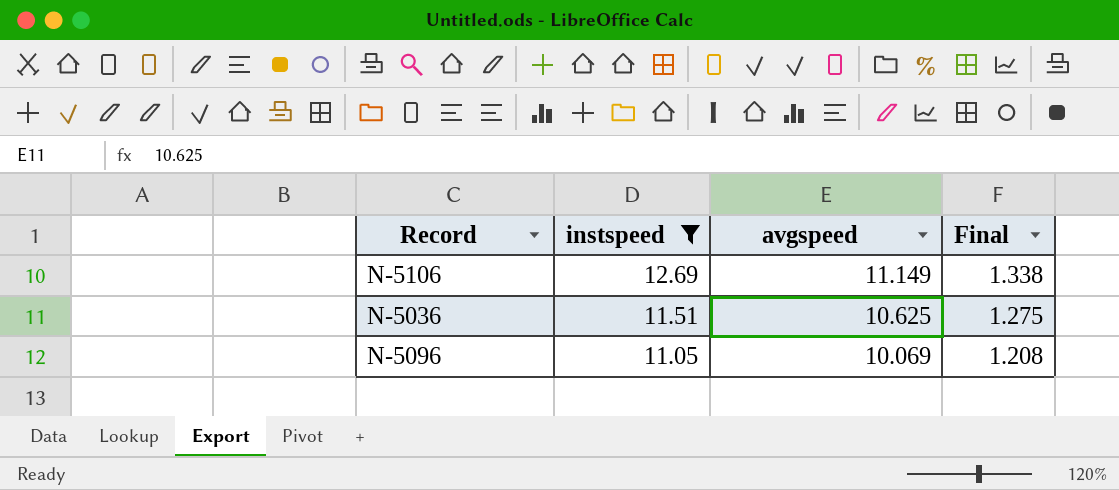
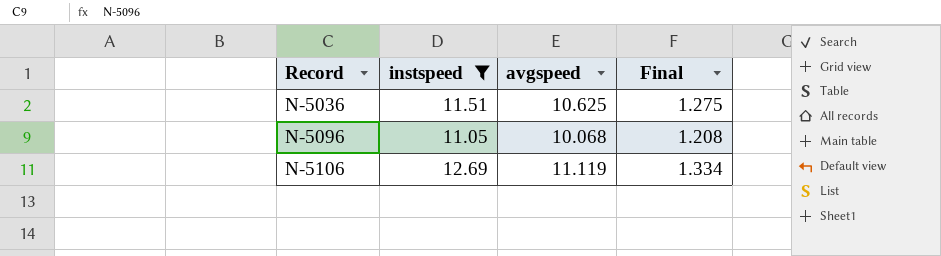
row order: instspeed descending -> Record ascending
N-5096 | avgspeed: 10.069 -> 10.068
N-5106 | avgspeed: 11.149 -> 11.119
N-5106 | Final: 1.338 -> 1.334

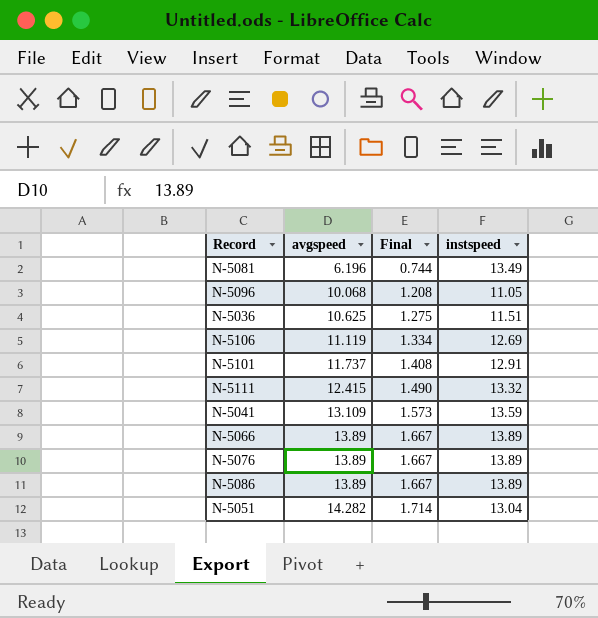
filter: instspeed <= 12.69 -> none
row order: Record ascending -> avgspeed ascending
column instspeed | position: 2 -> 4

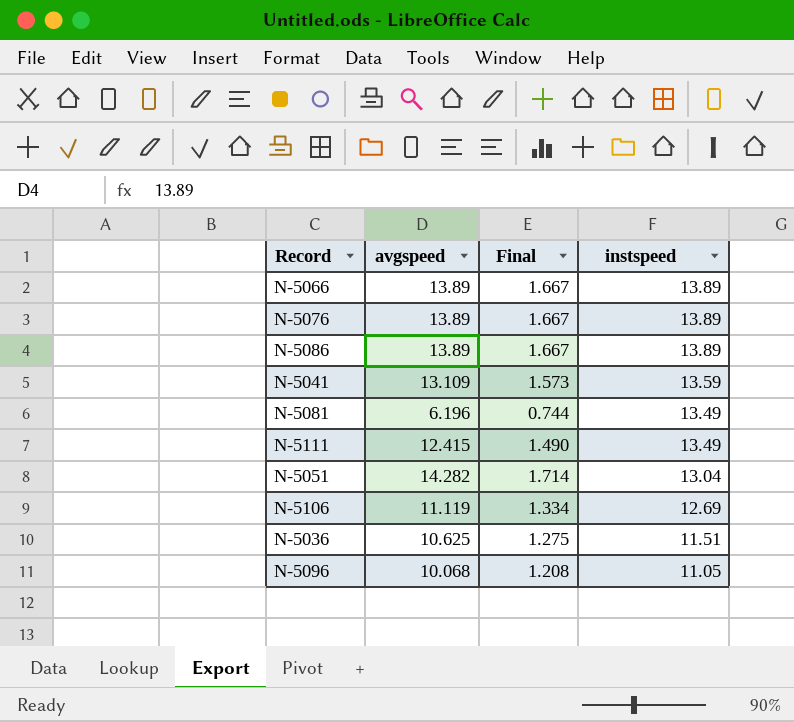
row order: avgspeed ascending -> instspeed descending
row N-5101: 11.737 | 1.408 | 12.91 -> none
N-5111 | instspeed: 13.32 -> 13.49

